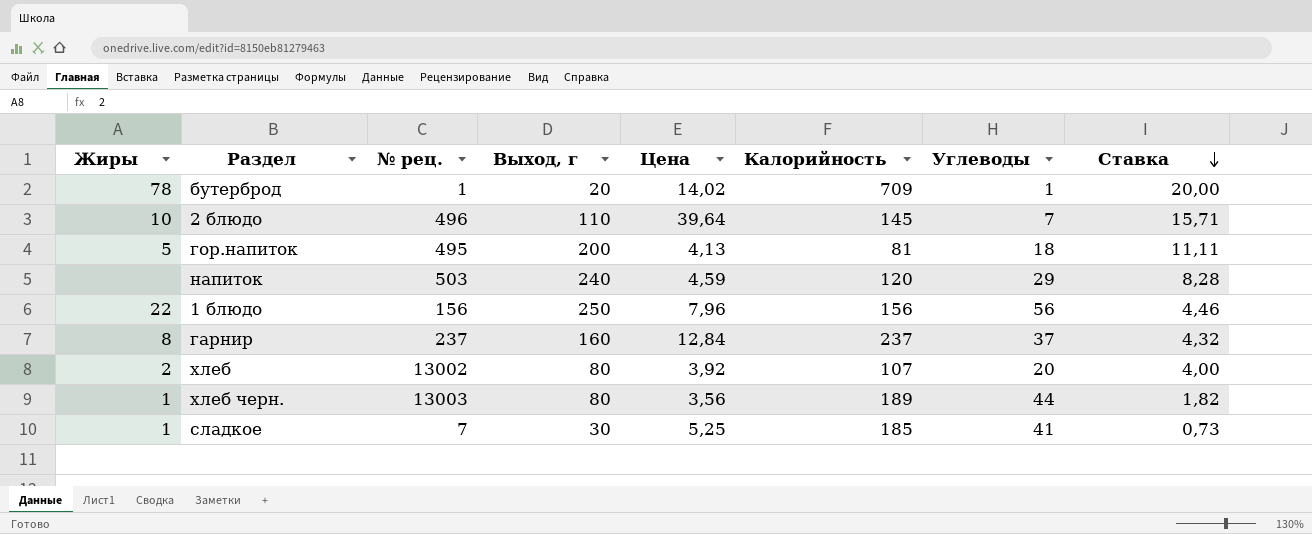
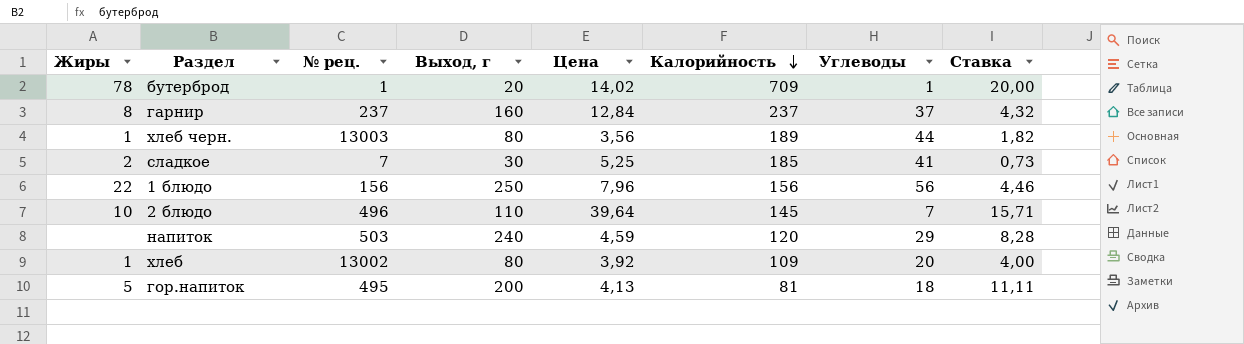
row order: Ставка descending -> Калорийность descending
сладкое | Жиры: 1 -> 2
хлеб | Жиры: 2 -> 1
хлеб | Калорийность: 107 -> 109

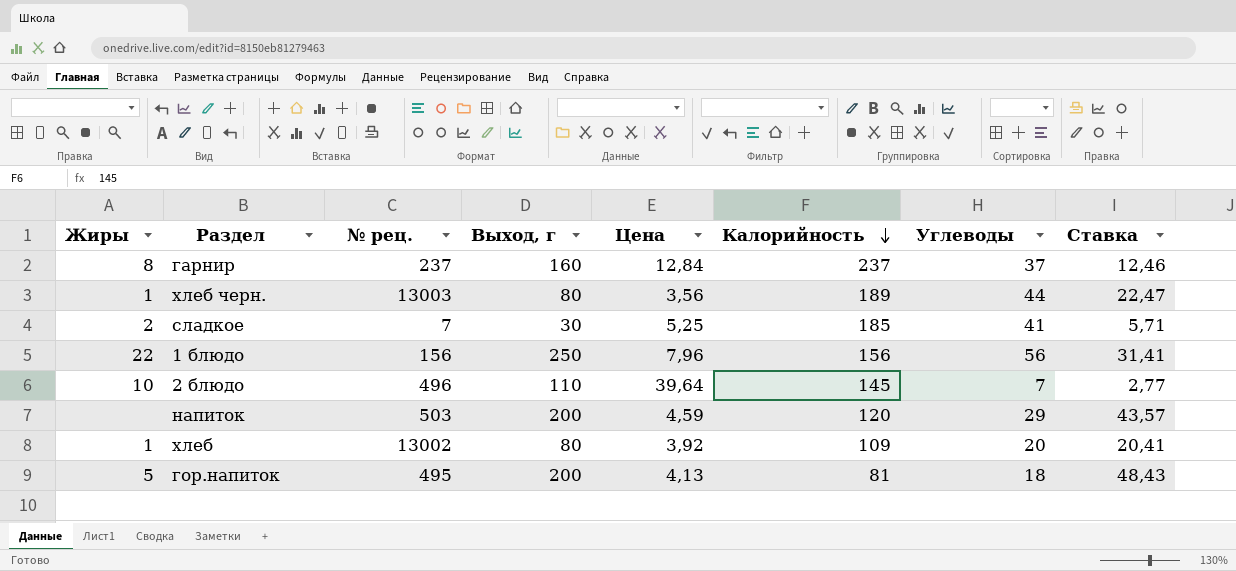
column Ставка | formula: [Выход, г] / [Углеводы] -> [Выход, г] / [Цена]
row бутерброд: 78 | 1 | 20 | 14,02 | 709 | 1 | 20,00 -> none
напиток | Выход, г: 240 -> 200

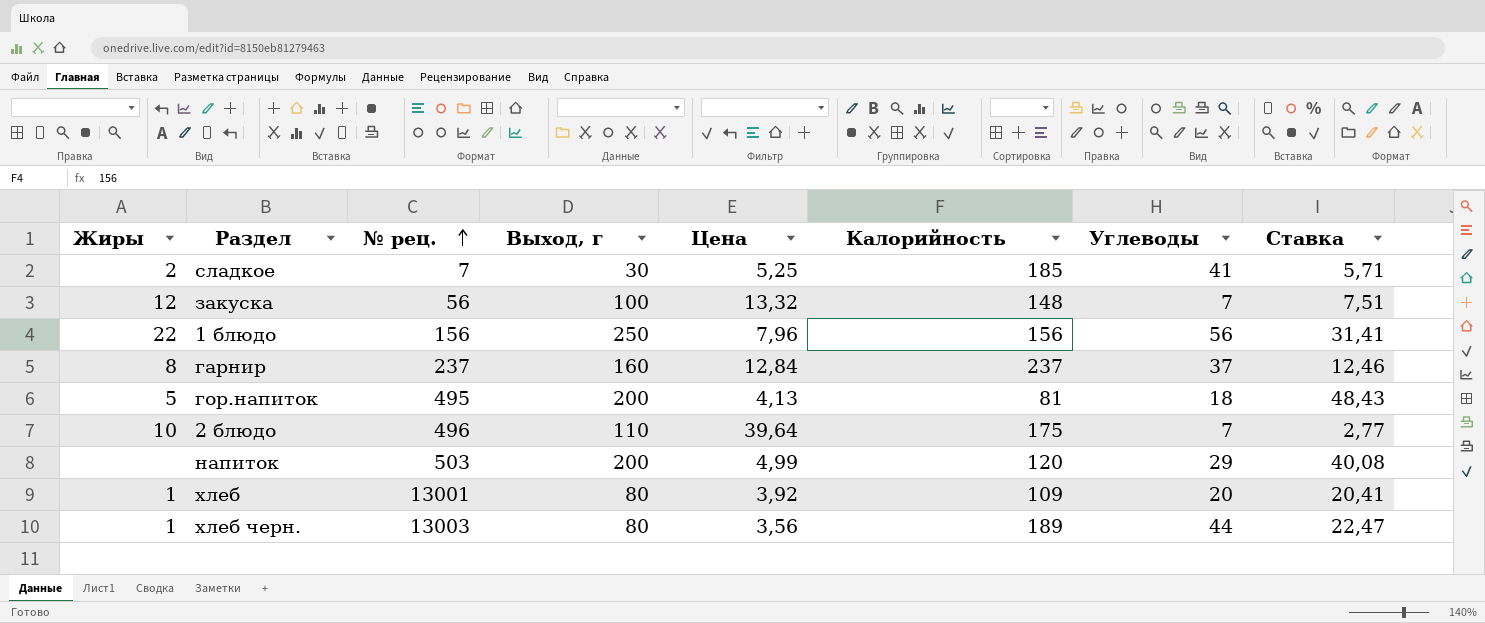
row order: Калорийность descending -> № рец. ascending
row закуска: none -> 12 | 56 | 100 | 13,32 | 148 | 7 | 7,51
2 блюдо | Калорийность: 145 -> 175
напиток | Цена: 4,59 -> 4,99
напиток | Ставка: 43,57 -> 40,08
хлеб | № рец.: 13002 -> 13001

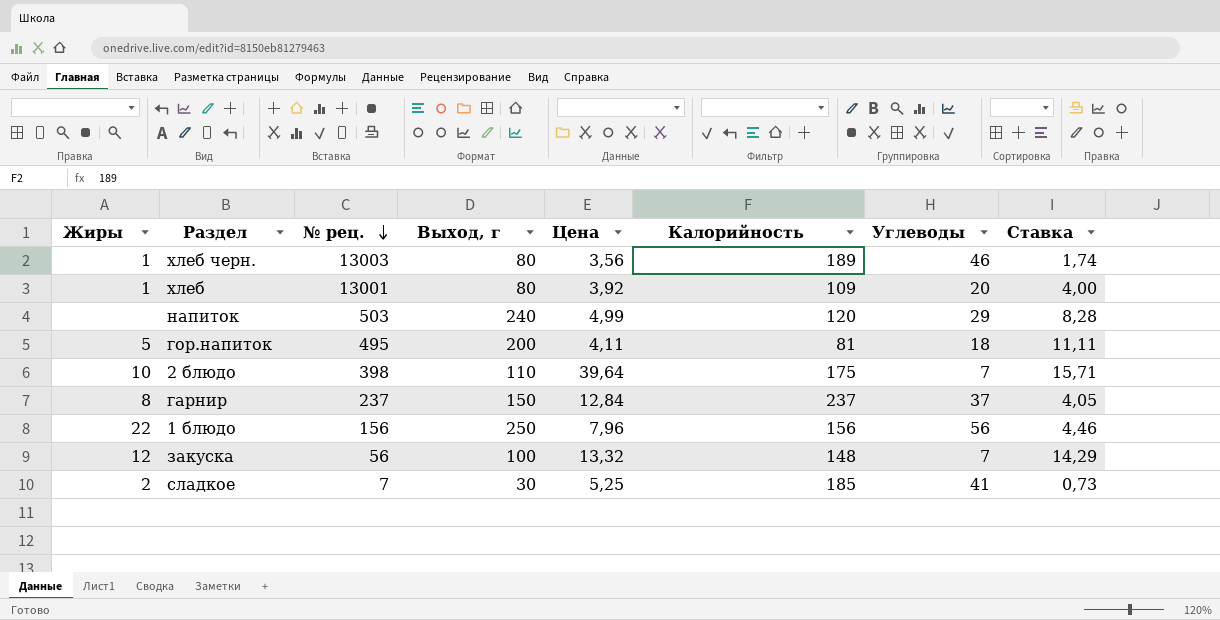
row order: № рец. ascending -> № рец. descending
column Ставка | formula: [Выход, г] / [Цена] -> [Выход, г] / [Углеводы]
хлеб черн. | Углеводы: 44 -> 46
напиток | Выход, г: 200 -> 240
гор.напиток | Цена: 4,13 -> 4,11
2 блюдо | № рец.: 496 -> 398
гарнир | Выход, г: 160 -> 150

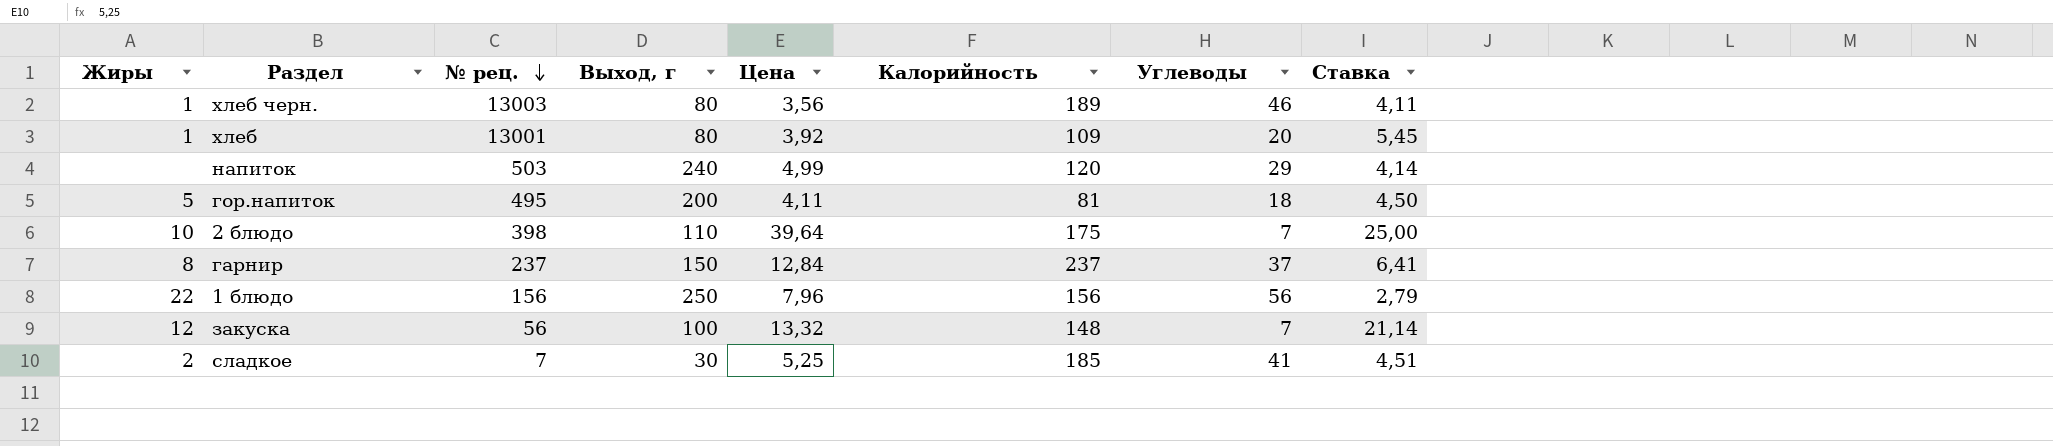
column Ставка | formula: [Выход, г] / [Углеводы] -> [Калорийность] / [Углеводы]

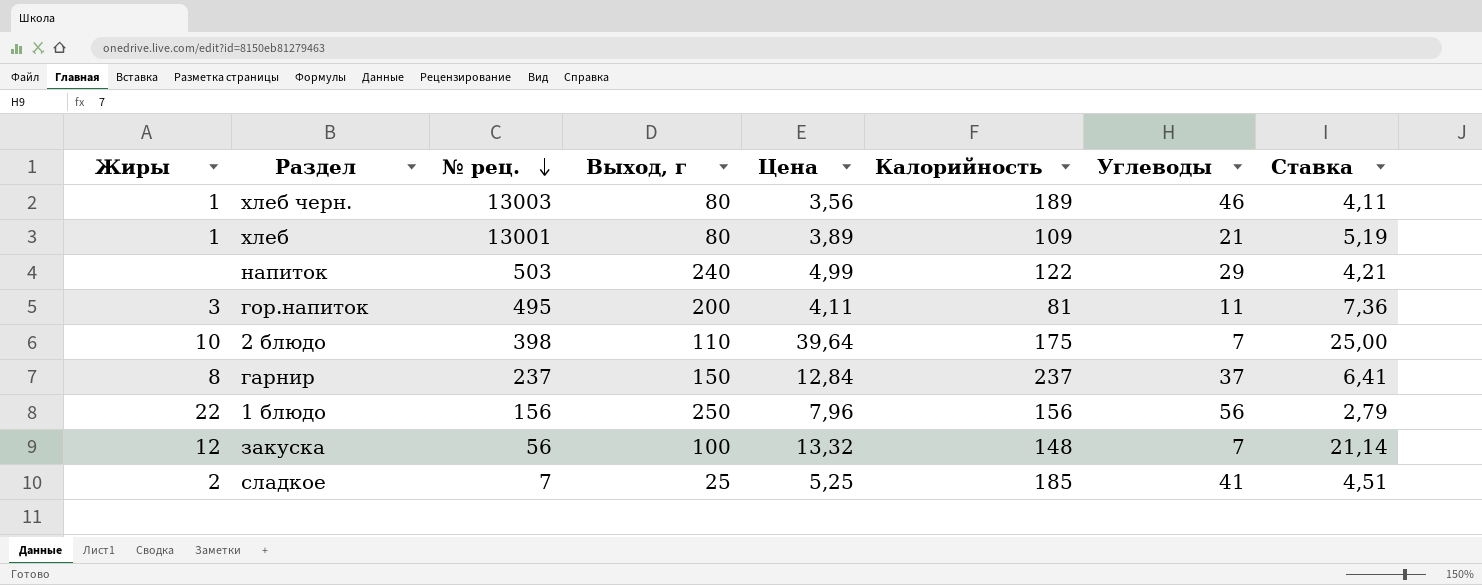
хлеб | Цена: 3,92 -> 3,89
хлеб | Углеводы: 20 -> 21
хлеб | Ставка: 5,45 -> 5,19
напиток | Калорийность: 120 -> 122
напиток | Ставка: 4,14 -> 4,21
гор.напиток | Жиры: 5 -> 3
гор.напиток | Углеводы: 18 -> 11
гор.напиток | Ставка: 4,50 -> 7,36
сладкое | Выход, г: 30 -> 25

